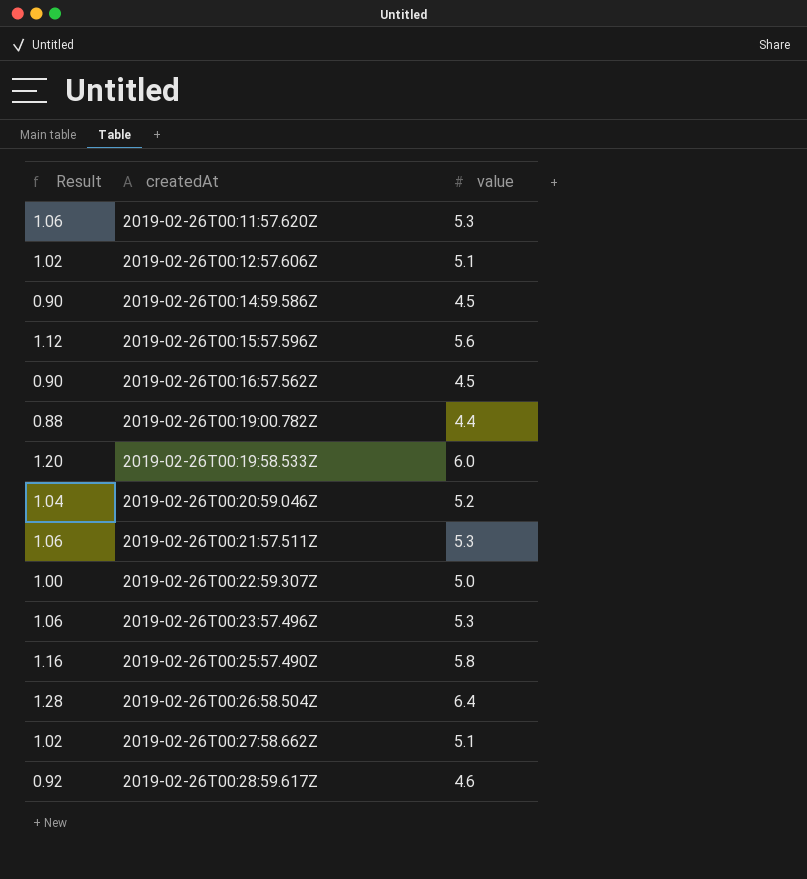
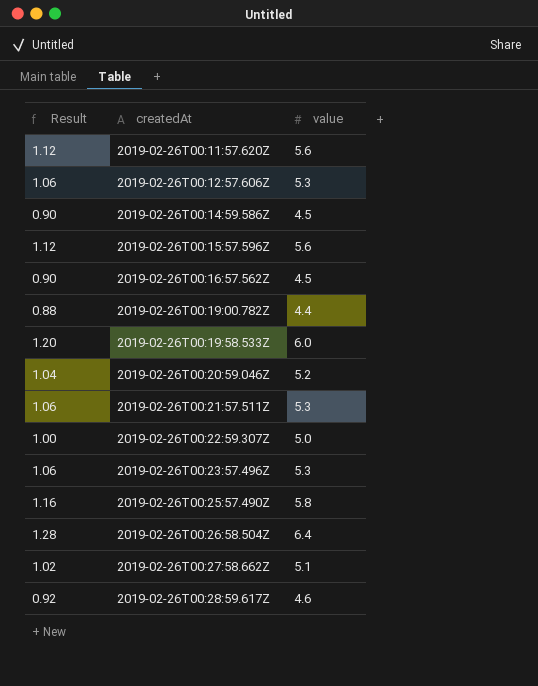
2019-02-26T00:11:57.620Z | Result: 1.06 -> 1.12
2019-02-26T00:11:57.620Z | value: 5.3 -> 5.6
2019-02-26T00:12:57.606Z | Result: 1.02 -> 1.06
2019-02-26T00:12:57.606Z | value: 5.1 -> 5.3

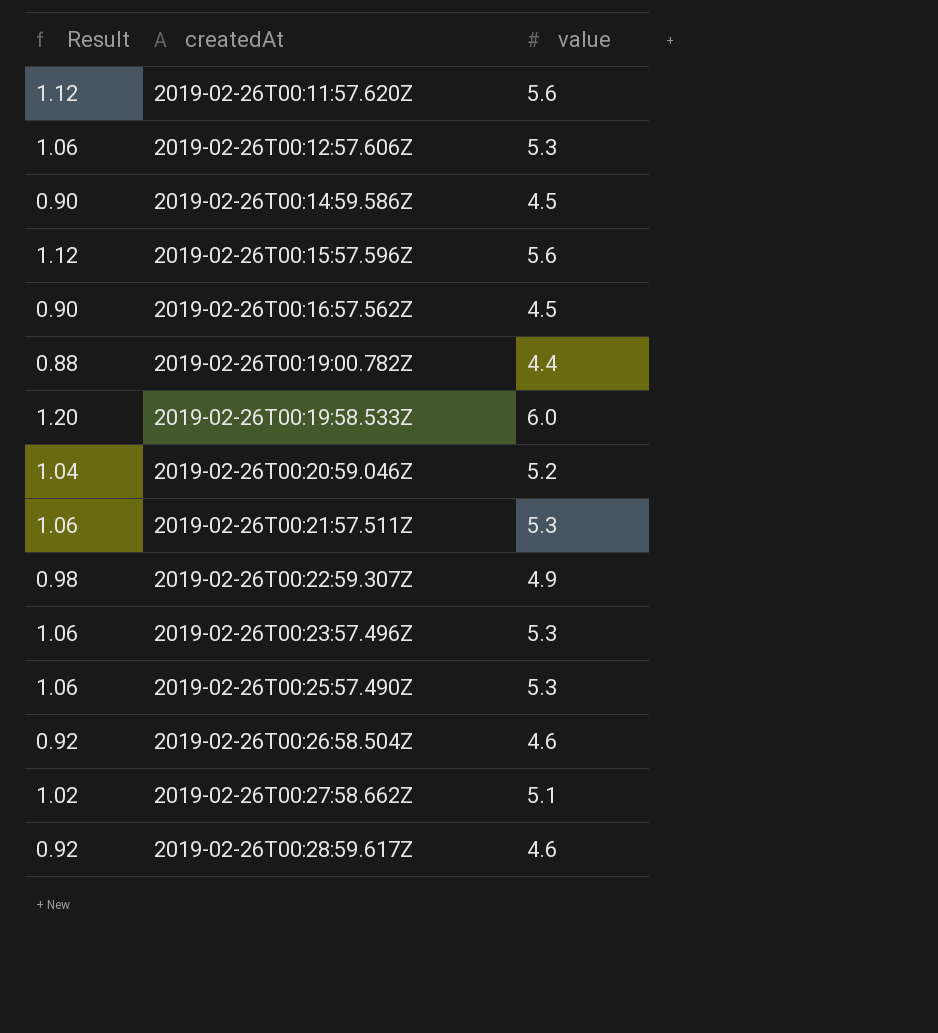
2019-02-26T00:22:59.307Z | Result: 1.00 -> 0.98
2019-02-26T00:22:59.307Z | value: 5.0 -> 4.9
2019-02-26T00:25:57.490Z | Result: 1.16 -> 1.06
2019-02-26T00:25:57.490Z | value: 5.8 -> 5.3
2019-02-26T00:26:58.504Z | Result: 1.28 -> 0.92
2019-02-26T00:26:58.504Z | value: 6.4 -> 4.6

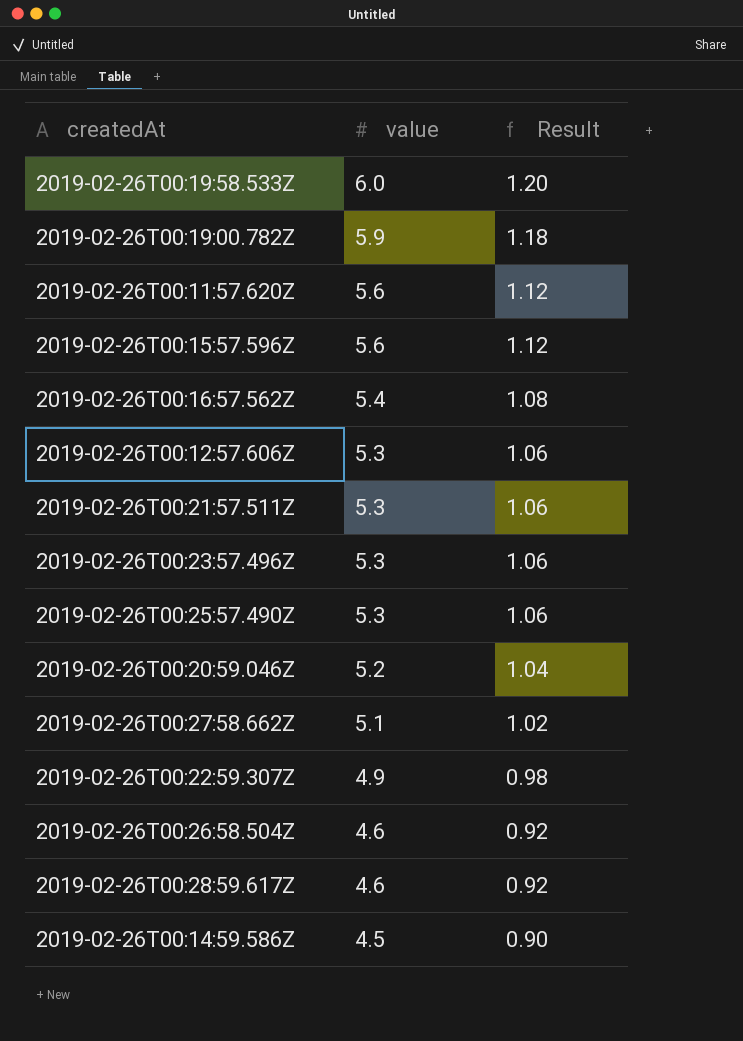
row order: createdAt ascending -> value descending
column Result | position: 1 -> 3
2019-02-26T00:19:00.782Z | value: 4.4 -> 5.9
2019-02-26T00:19:00.782Z | Result: 0.88 -> 1.18
2019-02-26T00:16:57.562Z | value: 4.5 -> 5.4
2019-02-26T00:16:57.562Z | Result: 0.90 -> 1.08

